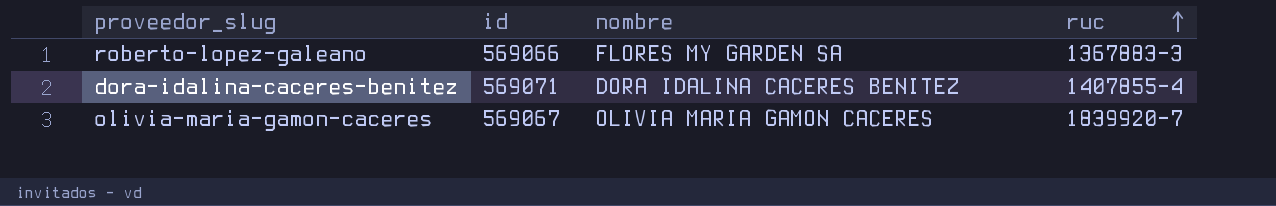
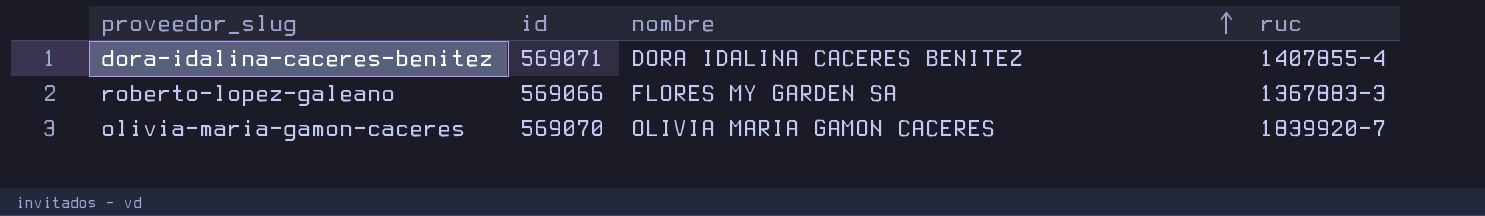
row order: ruc ascending -> nombre ascending
olivia-maria-gamon-caceres | id: 569067 -> 569070

